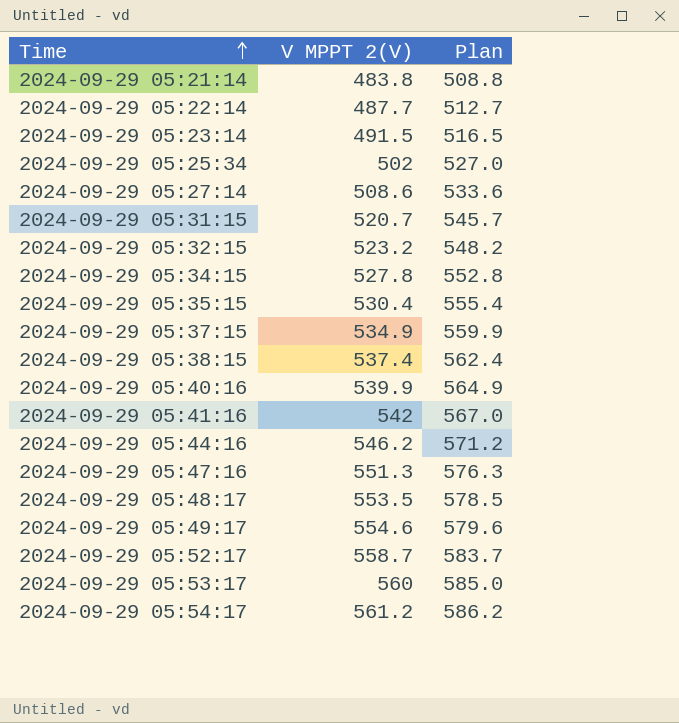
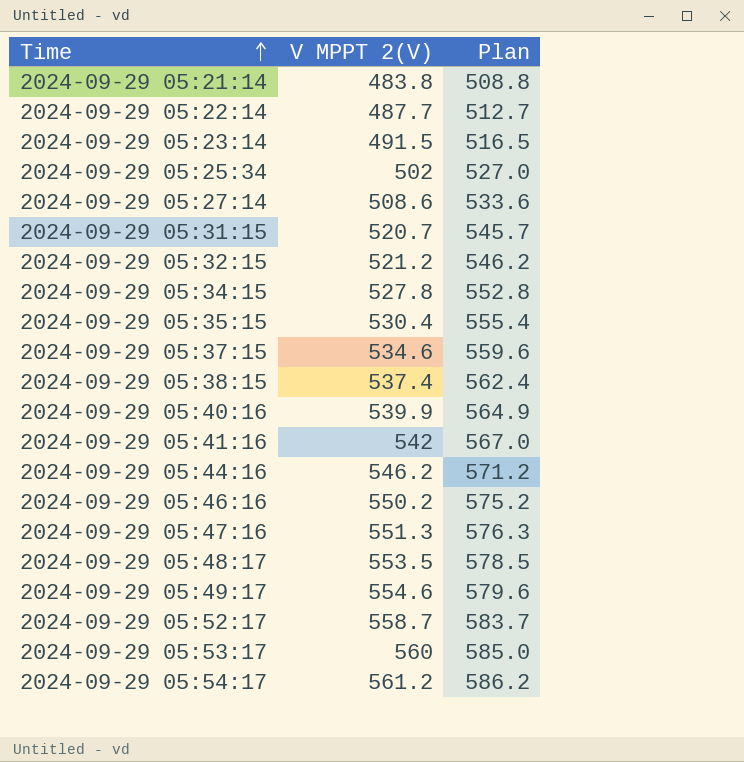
2024-09-29 05:32:15 | V MPPT 2(V): 523.2 -> 521.2
2024-09-29 05:32:15 | Plan: 548.2 -> 546.2
2024-09-29 05:37:15 | V MPPT 2(V): 534.9 -> 534.6
2024-09-29 05:37:15 | Plan: 559.9 -> 559.6
row 2024-09-29 05:46:16: none -> 550.2 | 575.2

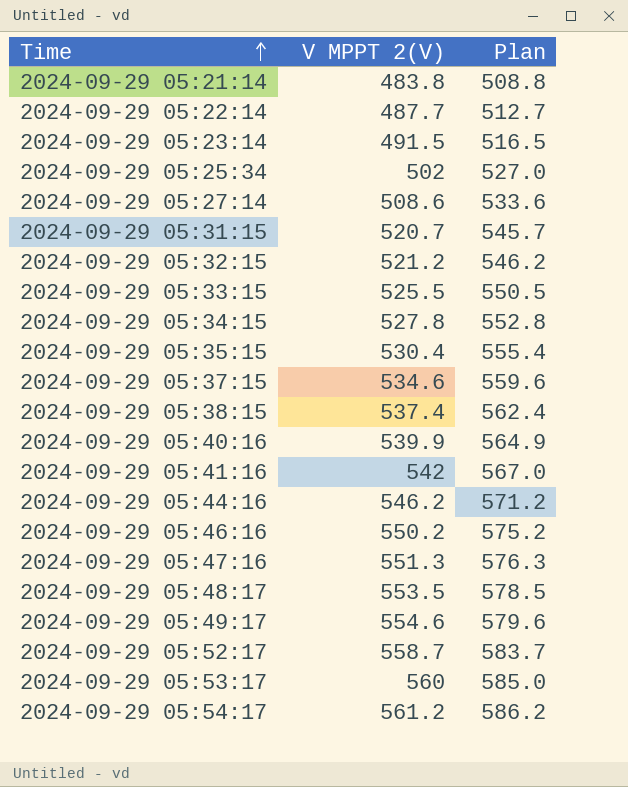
row 2024-09-29 05:33:15: none -> 525.5 | 550.5

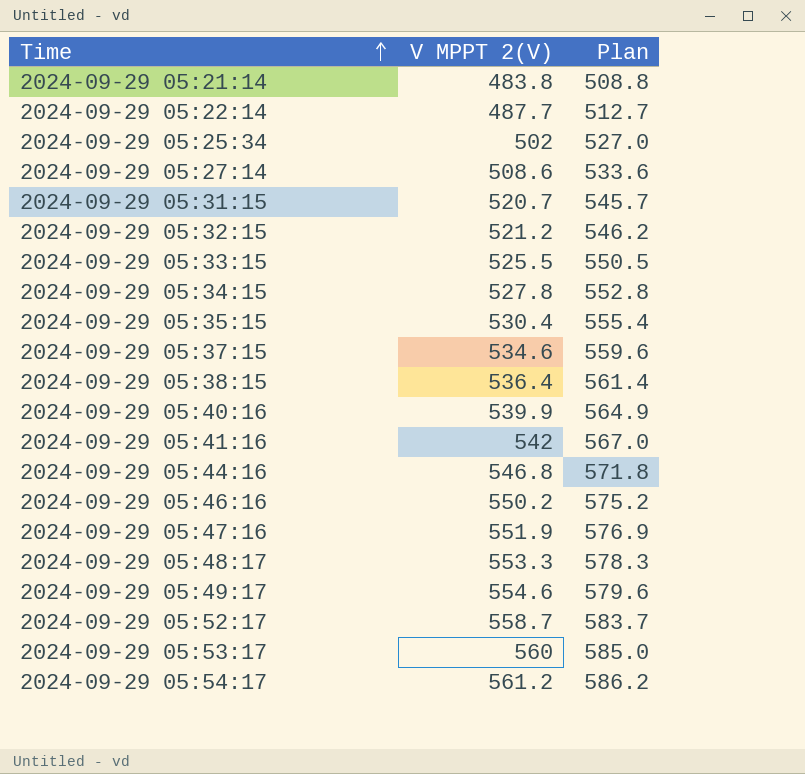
row 2024-09-29 05:23:14: 491.5 | 516.5 -> none
2024-09-29 05:38:15 | V MPPT 2(V): 537.4 -> 536.4
2024-09-29 05:38:15 | Plan: 562.4 -> 561.4
2024-09-29 05:44:16 | V MPPT 2(V): 546.2 -> 546.8
2024-09-29 05:44:16 | Plan: 571.2 -> 571.8
2024-09-29 05:47:16 | V MPPT 2(V): 551.3 -> 551.9
2024-09-29 05:47:16 | Plan: 576.3 -> 576.9
2024-09-29 05:48:17 | V MPPT 2(V): 553.5 -> 553.3
2024-09-29 05:48:17 | Plan: 578.5 -> 578.3

